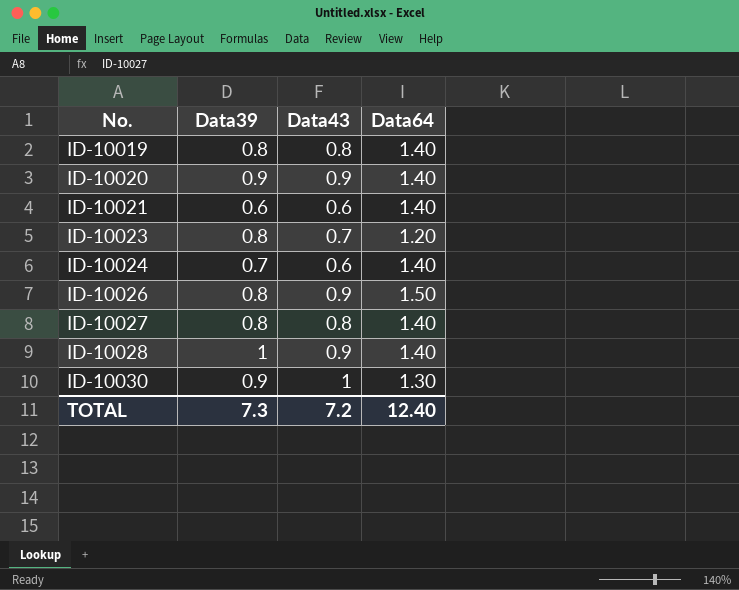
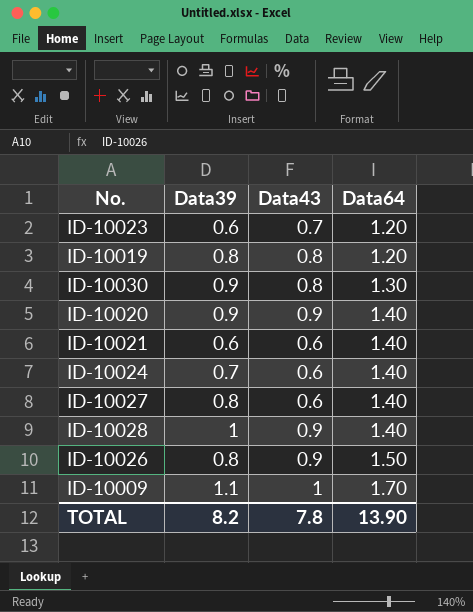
row order: No. ascending -> Data64 ascending
ID-10023 | Data39: 0.8 -> 0.6
ID-10019 | Data64: 1.40 -> 1.20
ID-10030 | Data43: 1 -> 0.8
ID-10027 | Data43: 0.8 -> 0.6
row ID-10009: none -> 1.1 | 1 | 1.70
TOTAL | Data39: 7.3 -> 8.2
TOTAL | Data43: 7.2 -> 7.8
TOTAL | Data64: 12.40 -> 13.90

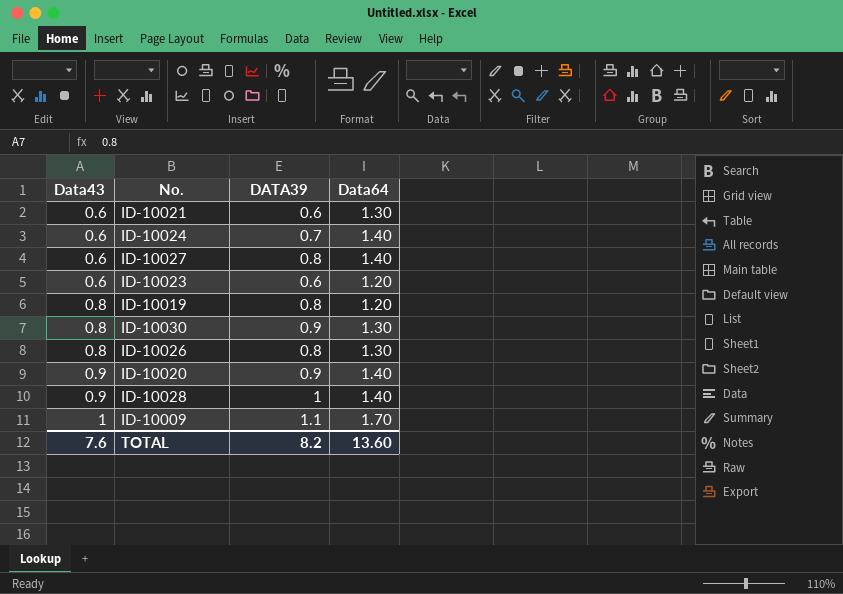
row order: Data64 ascending -> Data43 ascending
column Data43 | position: 3 -> 1
column name: Data39 -> DATA39
ID-10021 | Data64: 1.40 -> 1.30
ID-10023 | Data43: 0.7 -> 0.6
ID-10026 | Data43: 0.9 -> 0.8
ID-10026 | Data64: 1.50 -> 1.30
TOTAL | Data43: 7.8 -> 7.6
TOTAL | Data64: 13.90 -> 13.60

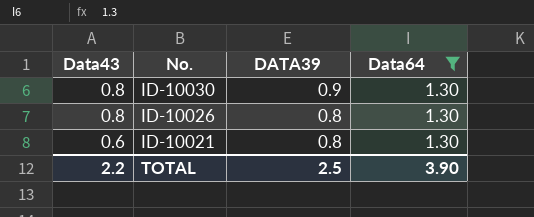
filter: none -> Data64 = 1.30
row order: Data43 ascending -> Data43 descending
ID-10021 | DATA39: 0.6 -> 0.8
TOTAL | Data43: 7.6 -> 2.2
TOTAL | DATA39: 8.2 -> 2.5
TOTAL | Data64: 13.60 -> 3.90

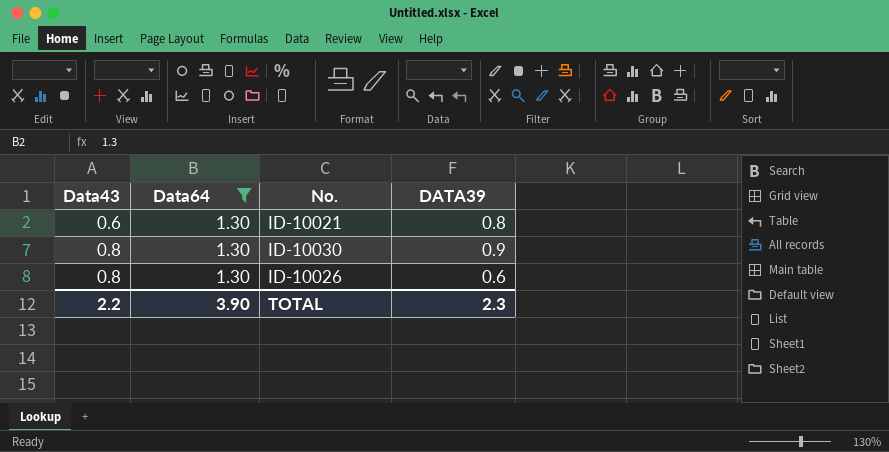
row order: Data43 descending -> Data43 ascending
column Data64 | position: 4 -> 2
ID-10026 | DATA39: 0.8 -> 0.6
TOTAL | DATA39: 2.5 -> 2.3

